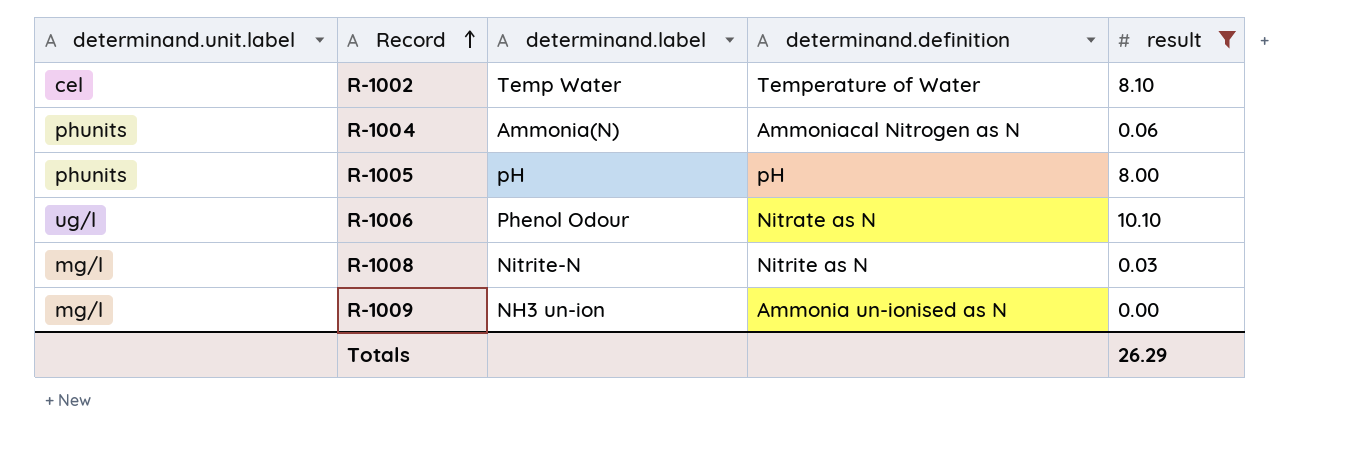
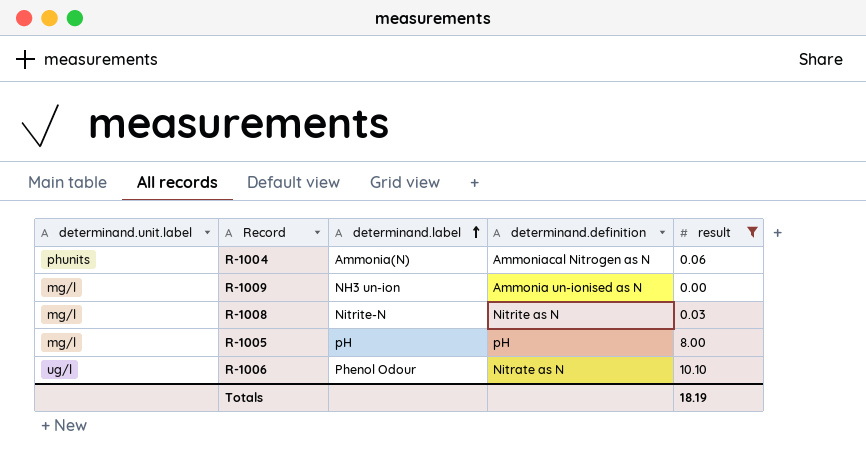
row order: Record ascending -> determinand.label ascending
row R-1002: cel | Temp Water | Temperature of Water | 8.10 -> none
R-1005 | determinand.unit.label: phunits -> mg/l
Totals | result: 26.29 -> 18.19

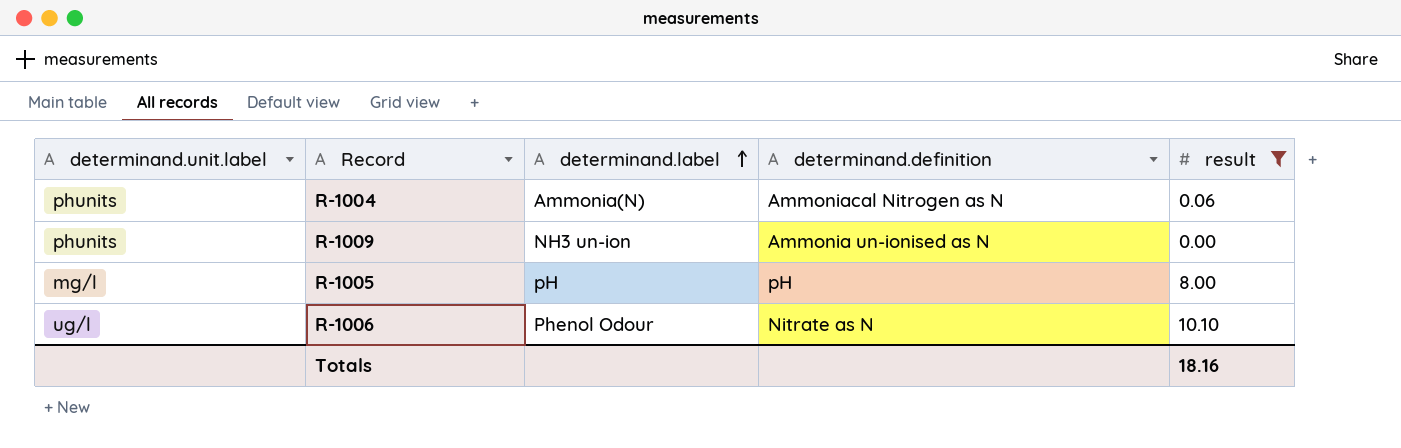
row R-1008: mg/l | Nitrite-N | Nitrite as N | 0.03 -> none
R-1009 | determinand.unit.label: mg/l -> phunits
Totals | result: 18.19 -> 18.16

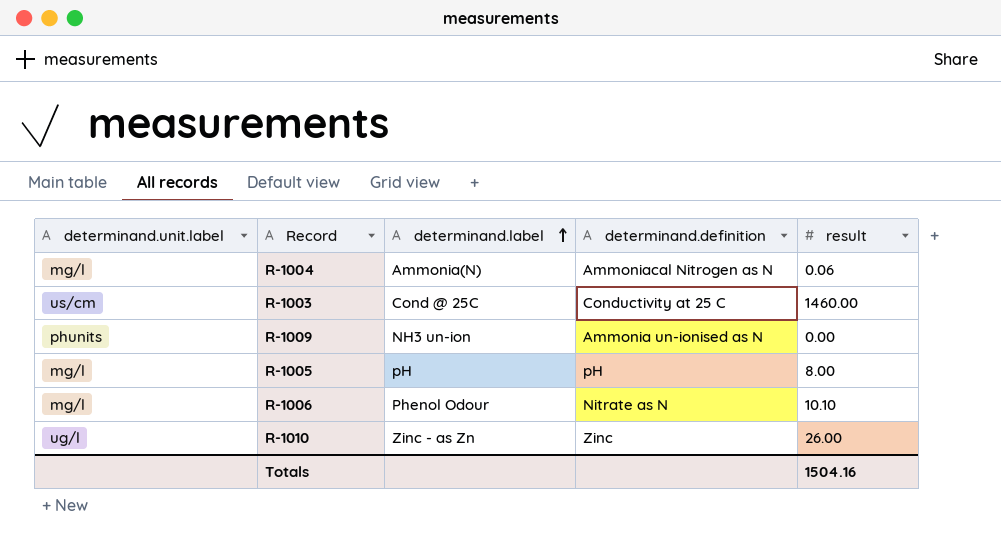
filter: result <= 10.10 -> none
R-1004 | determinand.unit.label: phunits -> mg/l
R-1006 | determinand.unit.label: ug/l -> mg/l
Totals | result: 18.16 -> 1504.16

